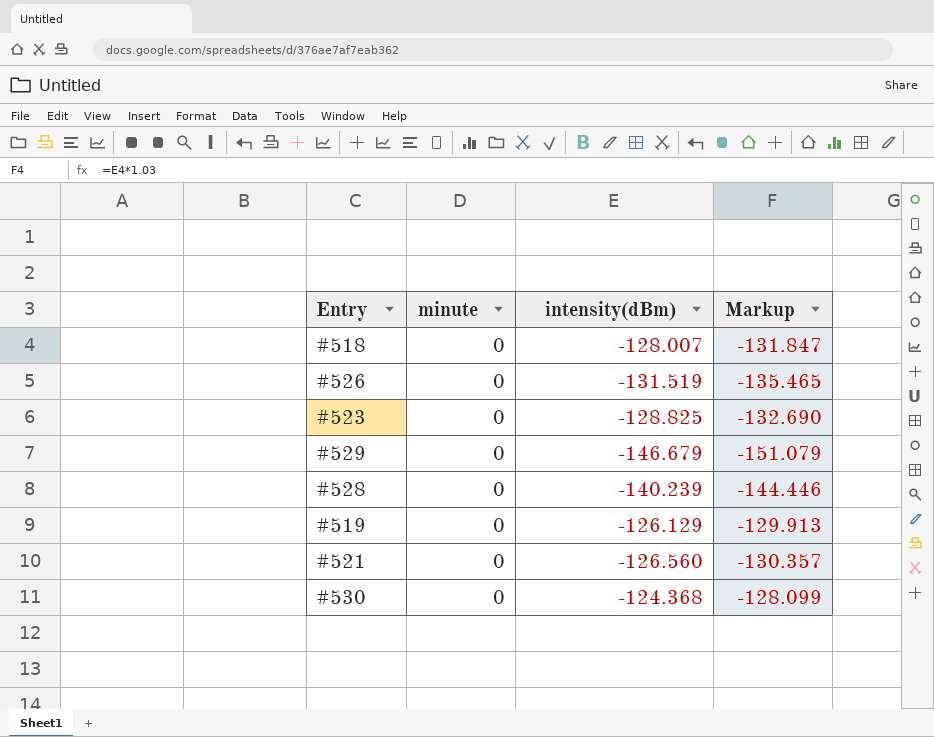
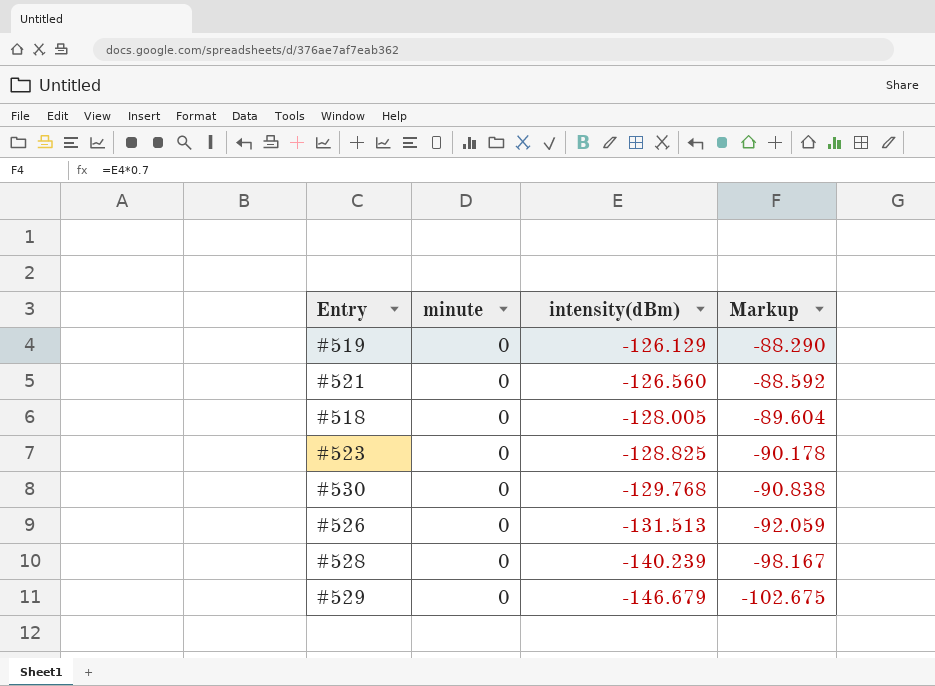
row order: none -> intensity(dBm) descending
column Markup | formula: [intensity(dBm)] * 1.03 -> [intensity(dBm)] * 0.7
#518 | intensity(dBm): -128.007 -> -128.005
#530 | intensity(dBm): -124.368 -> -129.768
#526 | intensity(dBm): -131.519 -> -131.513

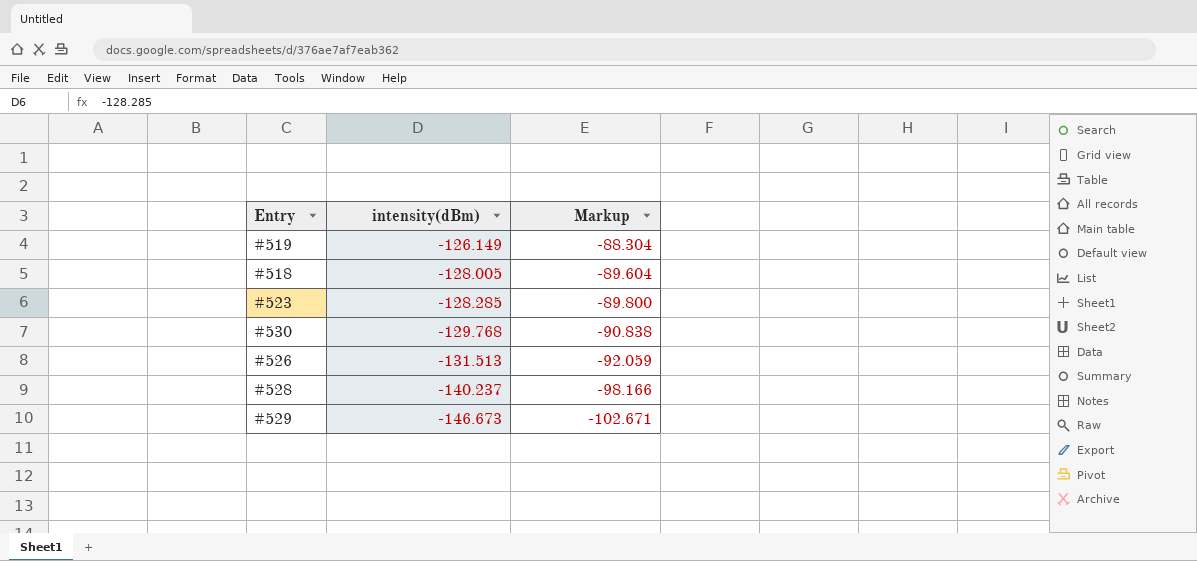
column minute | position: 2 -> none
row #521: 0 | -126.560 | -88.592 -> none
#519 | intensity(dBm): -126.129 -> -126.149
#519 | Markup: -88.290 -> -88.304
#523 | intensity(dBm): -128.825 -> -128.285
#523 | Markup: -90.178 -> -89.800
#528 | intensity(dBm): -140.239 -> -140.237
#528 | Markup: -98.167 -> -98.166
#529 | intensity(dBm): -146.679 -> -146.673
#529 | Markup: -102.675 -> -102.671

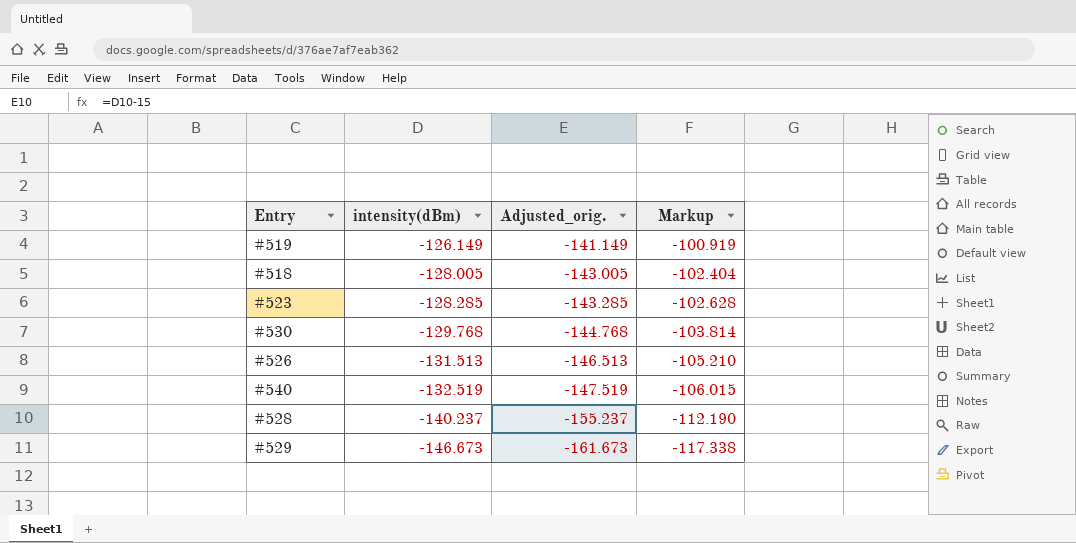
column Adjusted_orig. | formula: none -> [intensity(dBm)] - 15
column Markup | formula: [intensity(dBm)] * 0.7 -> [intensity(dBm)] * 0.8
row #540: none -> -132.519 | -147.519 | -106.015

